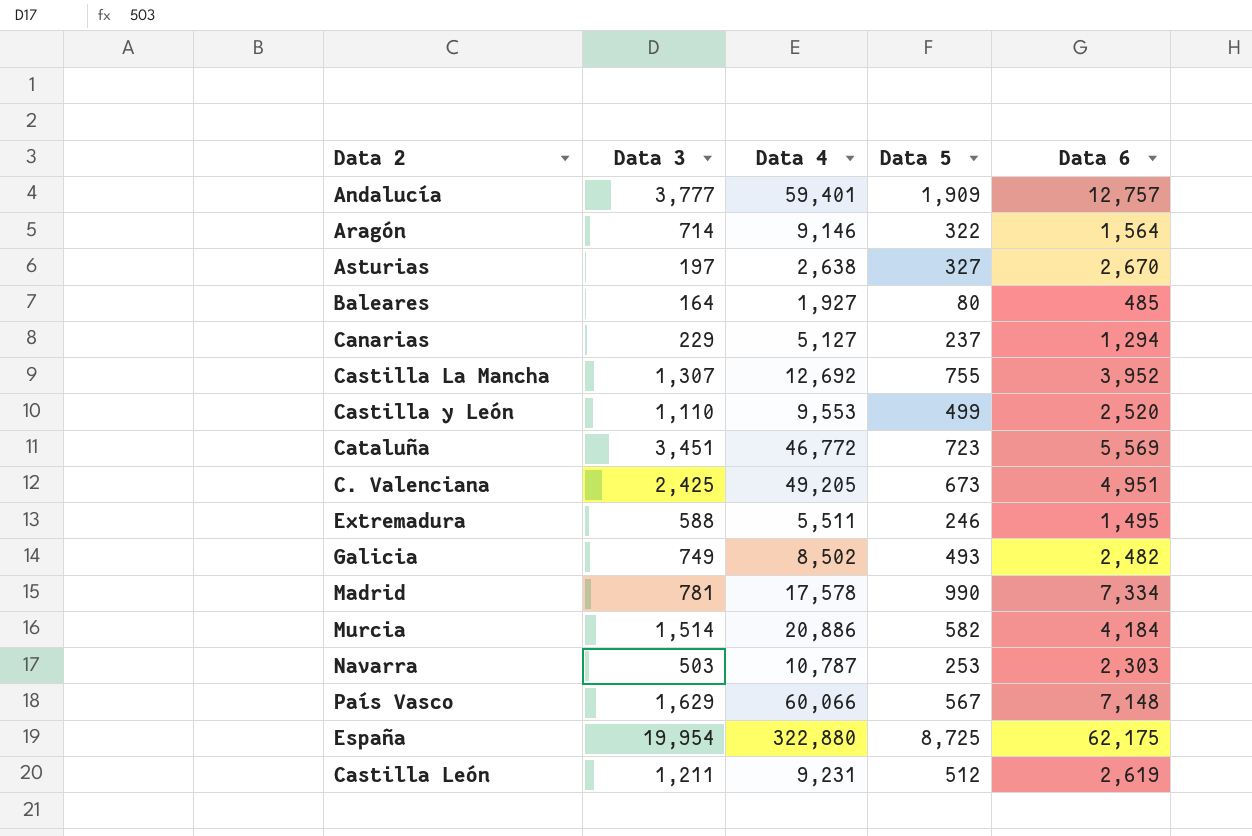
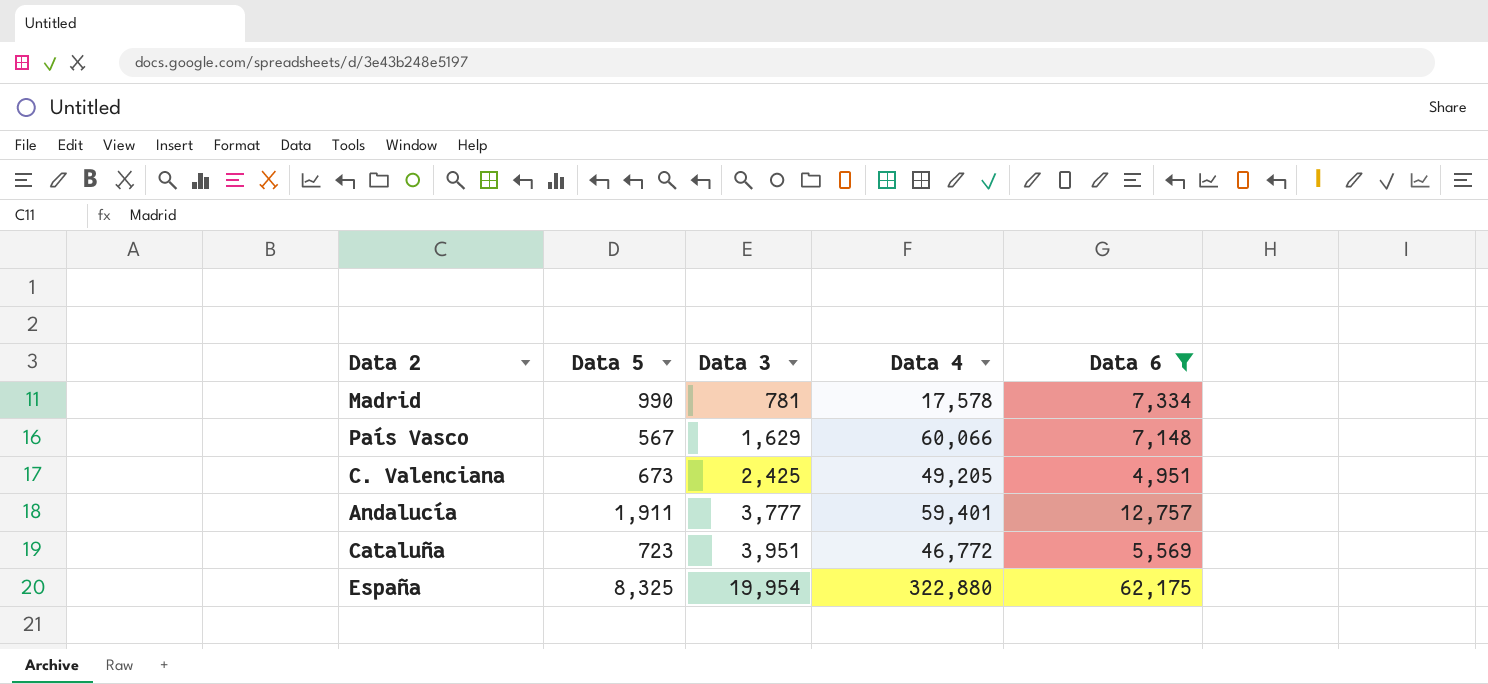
filter: none -> Data 6 >= 4,951
row order: none -> Data 3 ascending
column Data 5 | position: 4 -> 2
Andalucía | Data 5: 1,909 -> 1,911
Cataluña | Data 3: 3,451 -> 3,951
España | Data 5: 8,725 -> 8,325

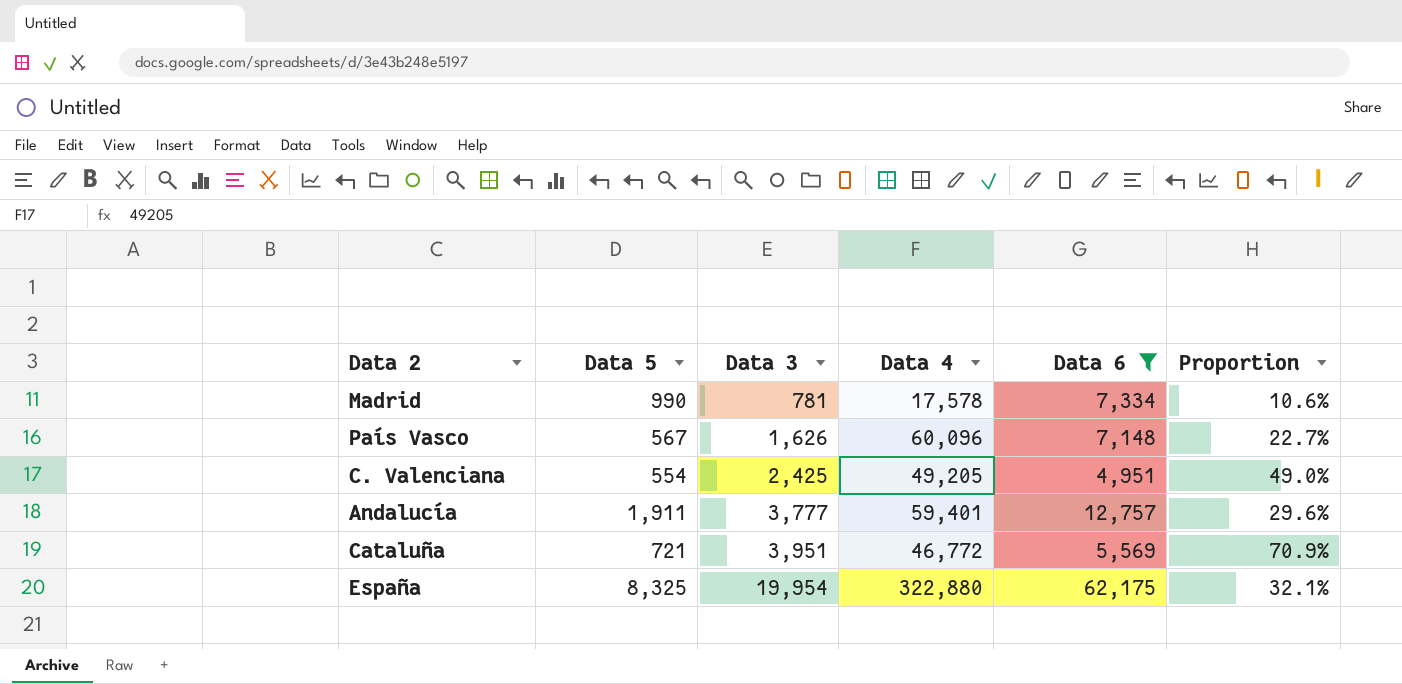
column Proportion | formula: none -> [Data 3] / [Data 6]
País Vasco | Data 3: 1,629 -> 1,626
País Vasco | Data 4: 60,066 -> 60,096
C. Valenciana | Data 5: 673 -> 554
Cataluña | Data 5: 723 -> 721

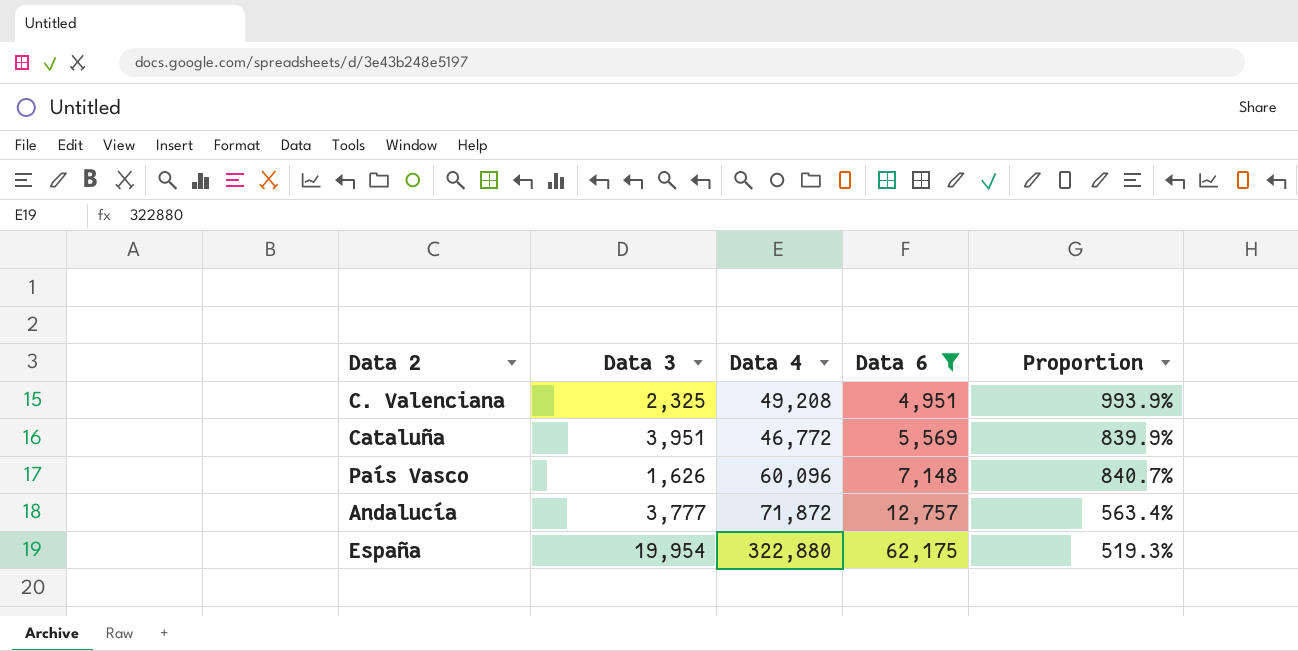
row order: Data 3 ascending -> Data 6 ascending
column Data 5 | position: 2 -> none
column Proportion | formula: [Data 3] / [Data 6] -> [Data 4] / [Data 6]
row Madrid: 990 | 781 | 17,578 | 7,334 | 10.6% -> none
C. Valenciana | Data 3: 2,425 -> 2,325
C. Valenciana | Data 4: 49,205 -> 49,208
Andalucía | Data 4: 59,401 -> 71,872

